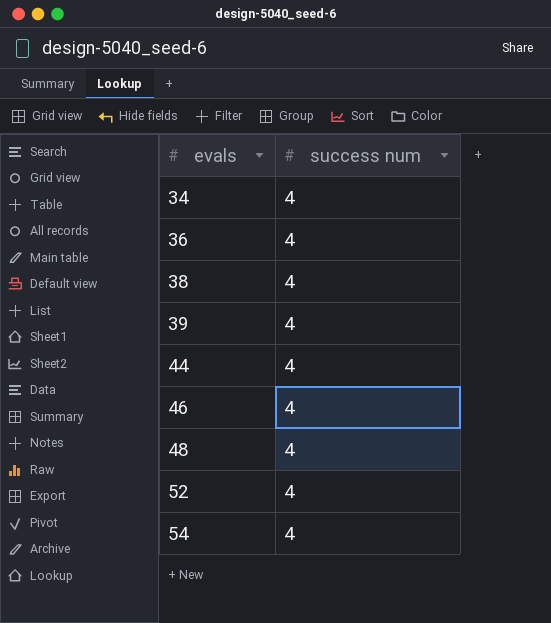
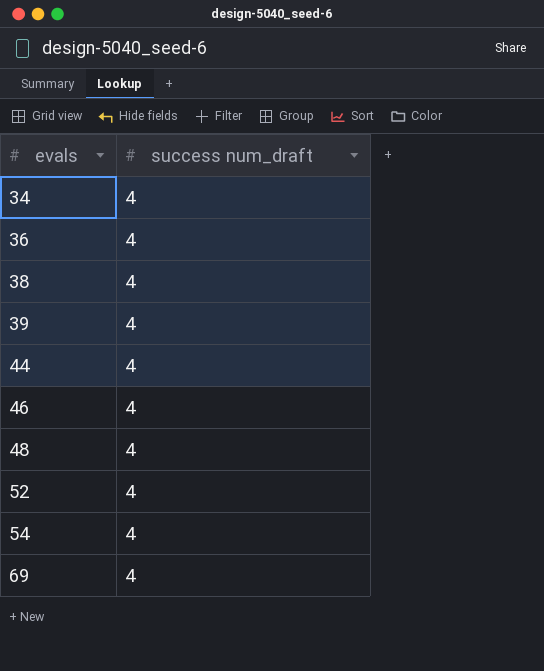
column name: success num -> success num_draft
row 69: none -> 4

